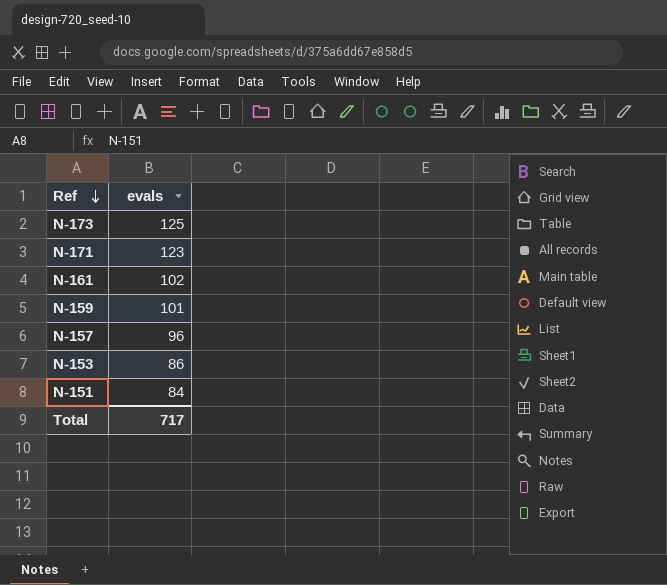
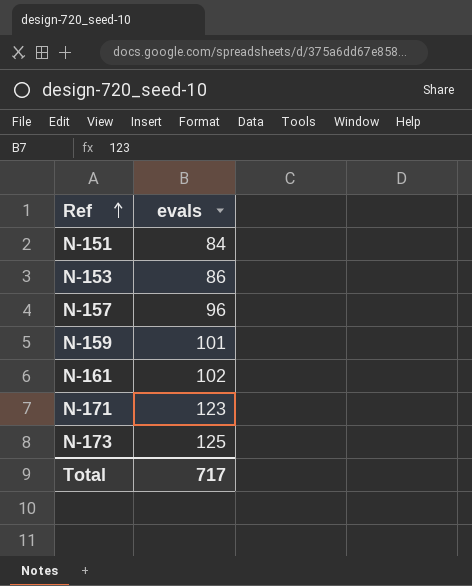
row order: Ref descending -> Ref ascending

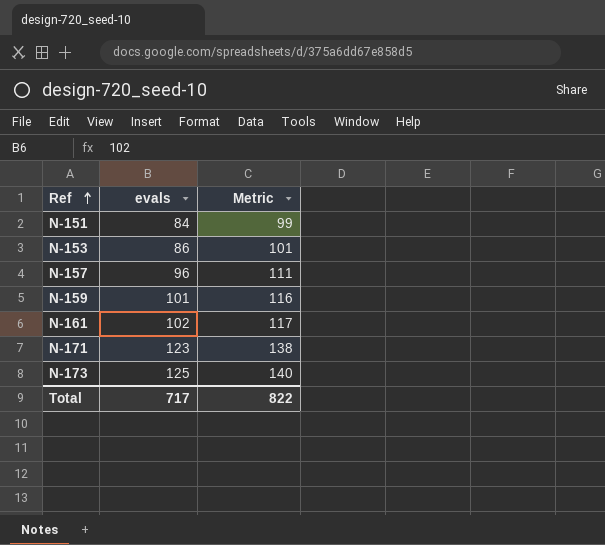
column Metric | formula: none -> [evals] + 15

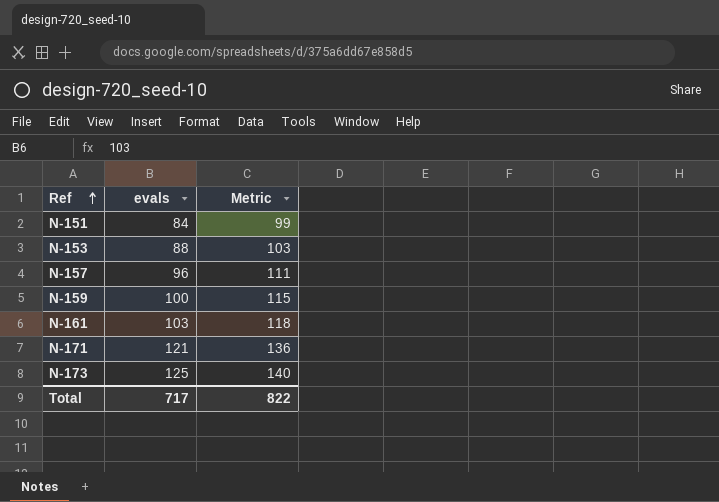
N-153 | evals: 86 -> 88
N-153 | Metric: 101 -> 103
N-159 | evals: 101 -> 100
N-159 | Metric: 116 -> 115
N-161 | evals: 102 -> 103
N-161 | Metric: 117 -> 118
N-171 | evals: 123 -> 121
N-171 | Metric: 138 -> 136

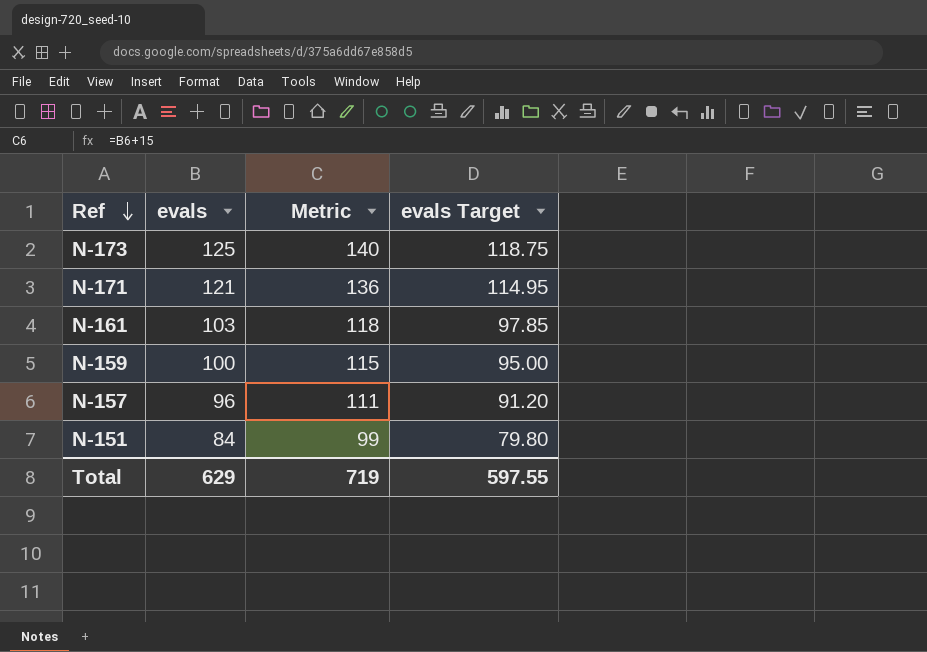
row order: Ref ascending -> Ref descending
column evals Target | formula: none -> [evals] * 0.95
row N-153: 88 | 103 -> none
Total | evals: 717 -> 629
Total | Metric: 822 -> 719

